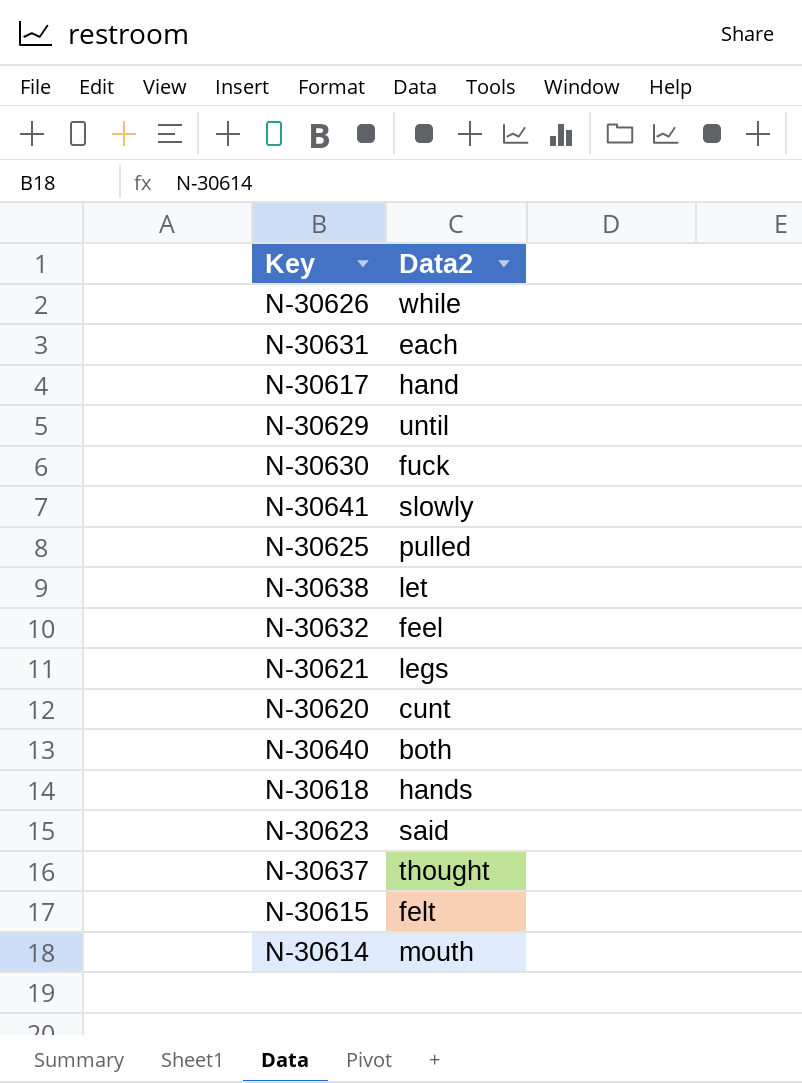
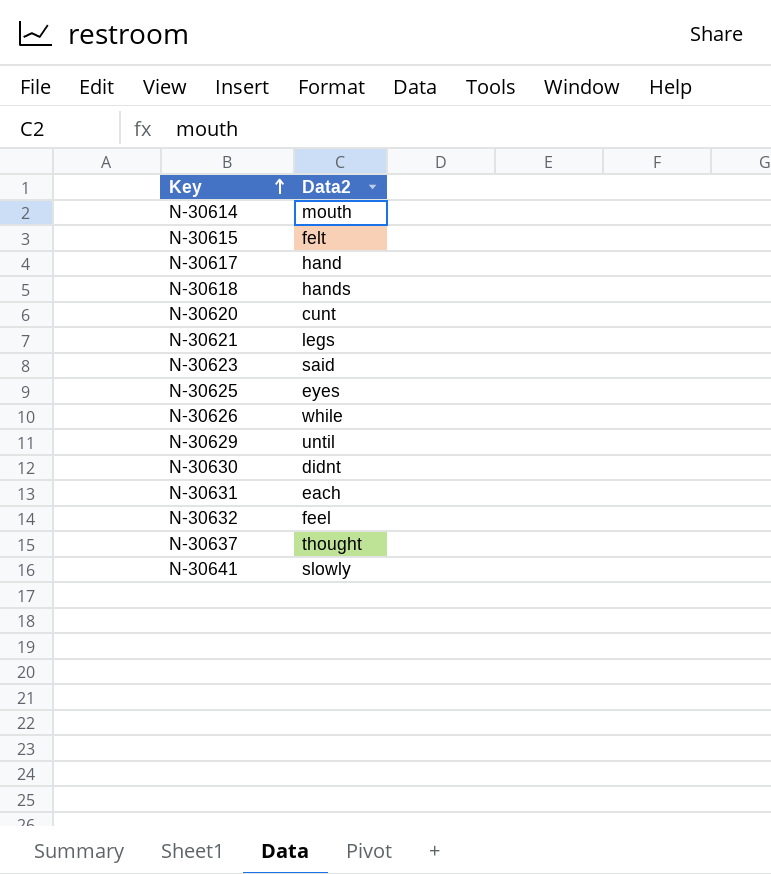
row order: none -> Key ascending
row N-30638: let -> none
row N-30640: both -> none
N-30625 | Data2: pulled -> eyes
N-30630 | Data2: fuck -> didnt

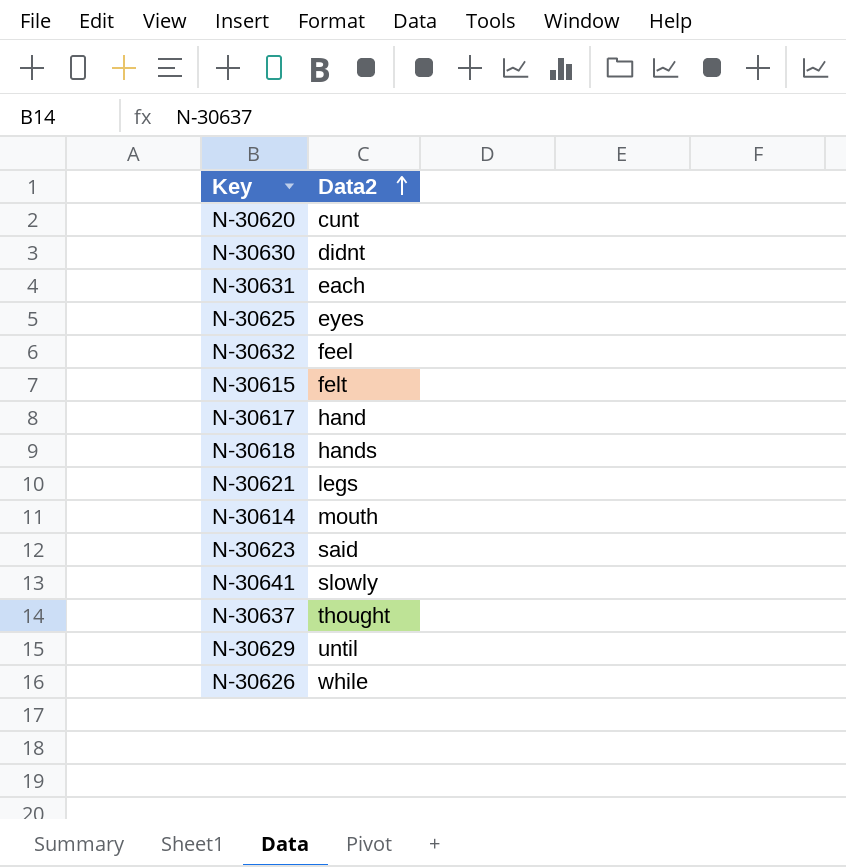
row order: Key ascending -> Data2 ascending

